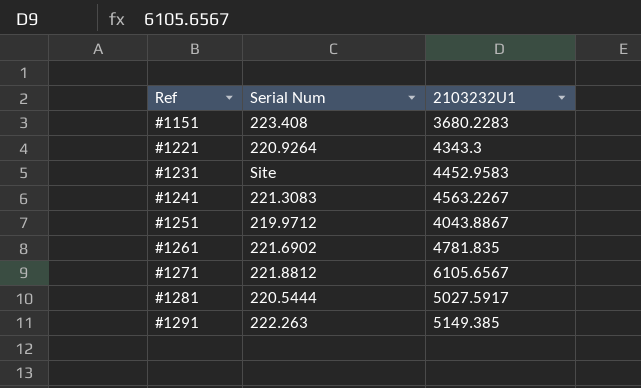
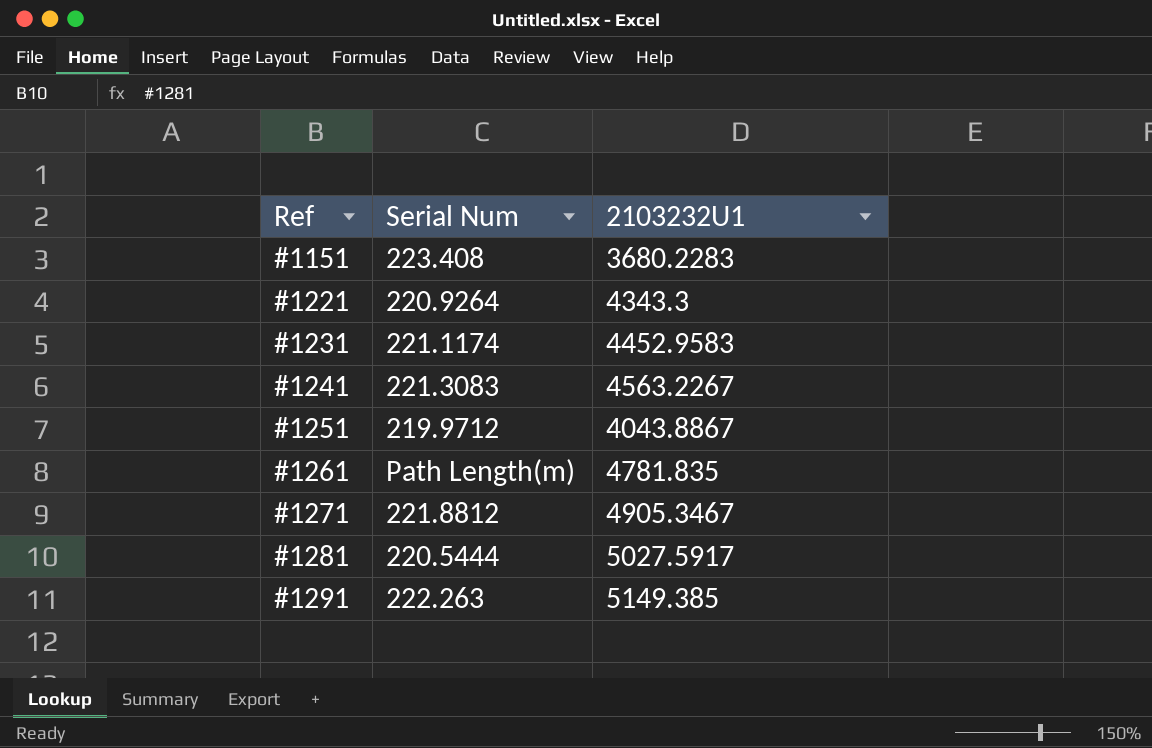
#1231 | Serial Num: Site -> 221.1174
#1261 | Serial Num: 221.6902 -> Path Length(m)
#1271 | 2103232U1: 6105.6567 -> 4905.3467

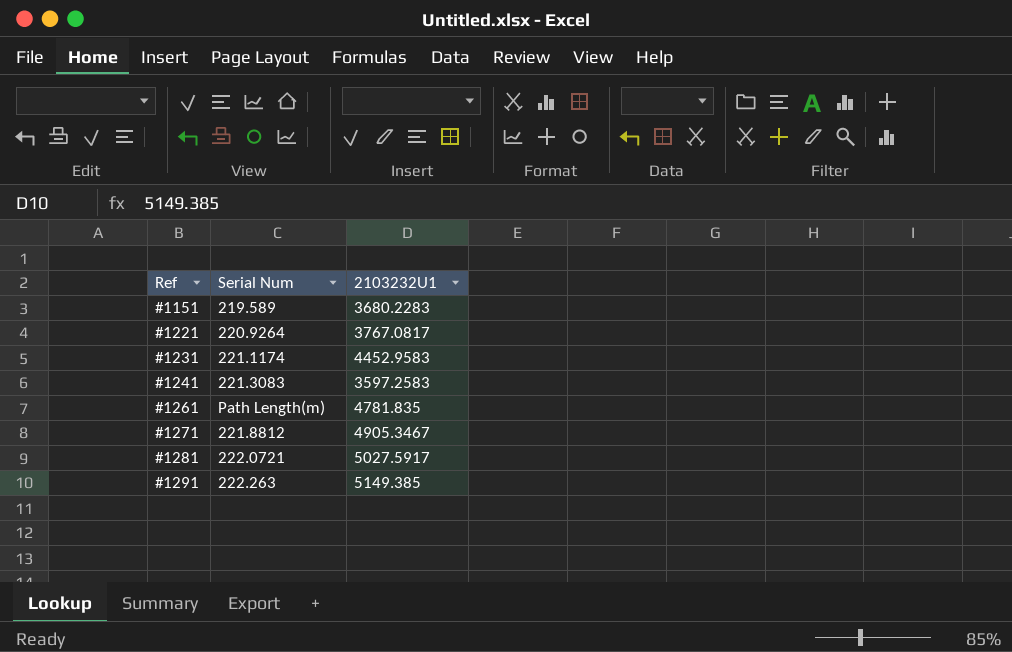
row #1251: 219.9712 | 4043.8867 -> none
#1151 | Serial Num: 223.408 -> 219.589
#1221 | 2103232U1: 4343.3 -> 3767.0817
#1241 | 2103232U1: 4563.2267 -> 3597.2583
#1281 | Serial Num: 220.5444 -> 222.0721

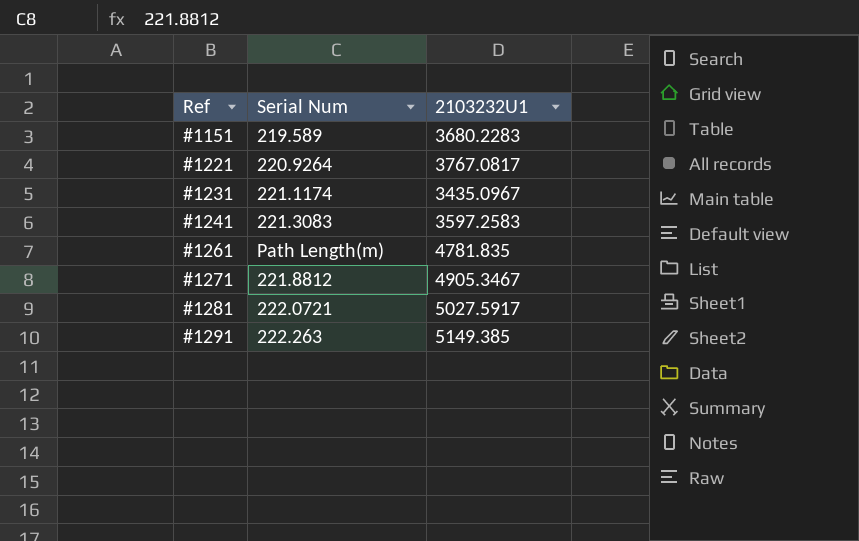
#1231 | 2103232U1: 4452.9583 -> 3435.0967

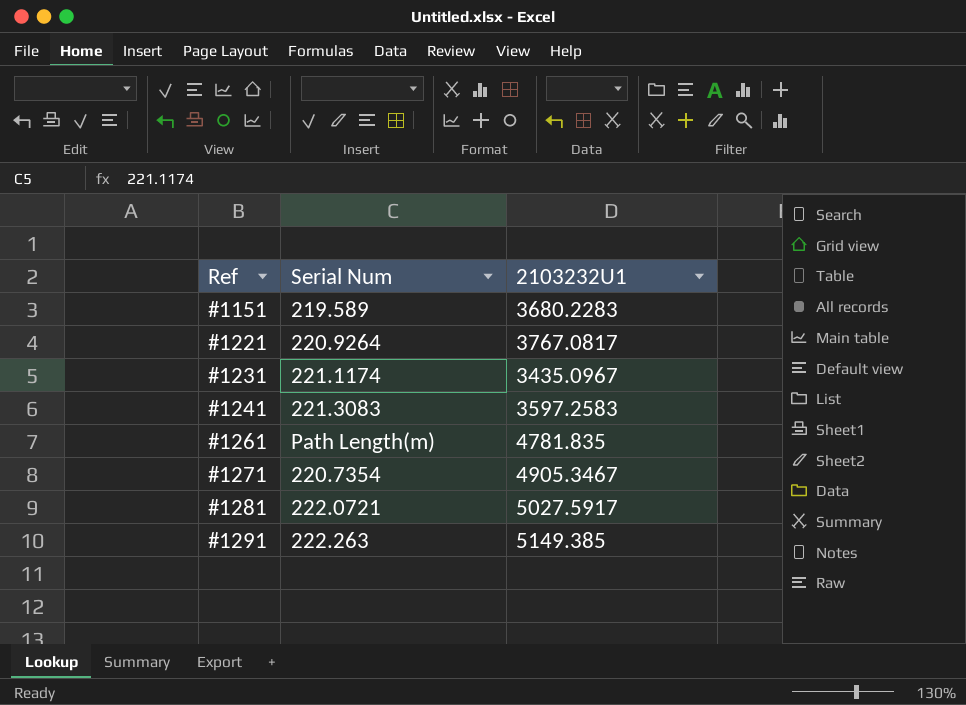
#1271 | Serial Num: 221.8812 -> 220.7354

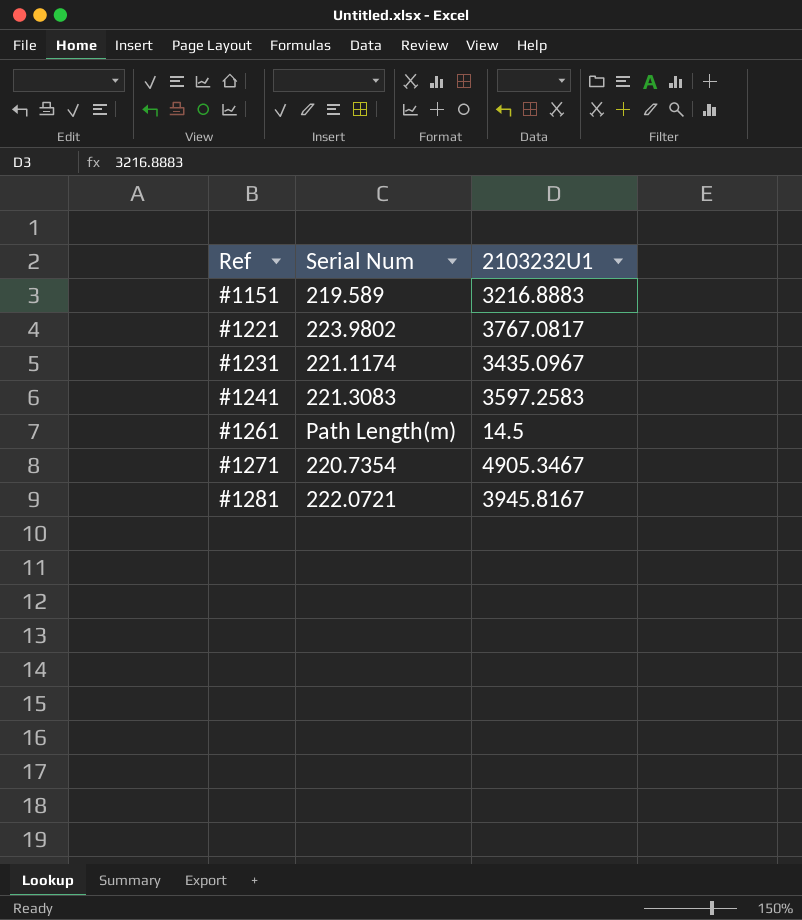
row #1291: 222.263 | 5149.385 -> none
#1151 | 2103232U1: 3680.2283 -> 3216.8883
#1221 | Serial Num: 220.9264 -> 223.9802
#1261 | 2103232U1: 4781.835 -> 14.5
#1281 | 2103232U1: 5027.5917 -> 3945.8167

